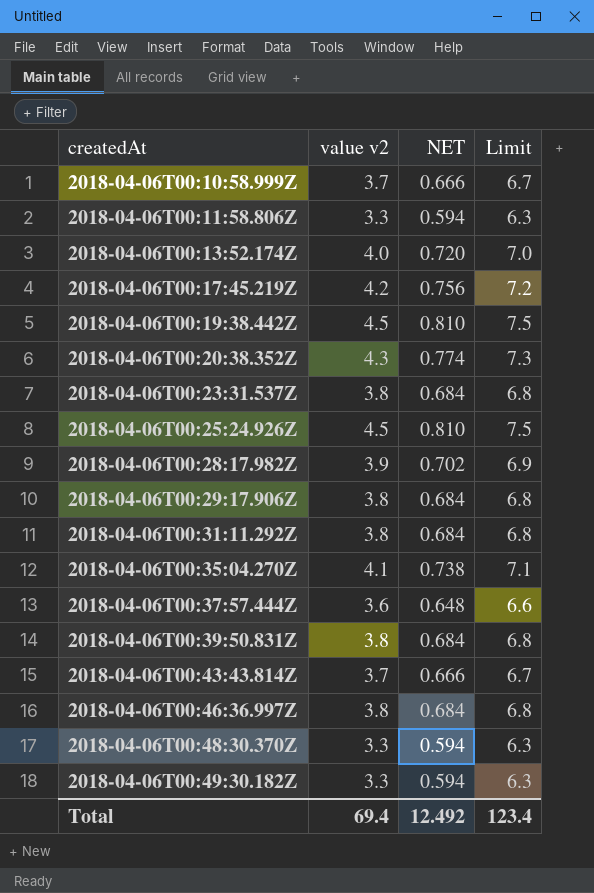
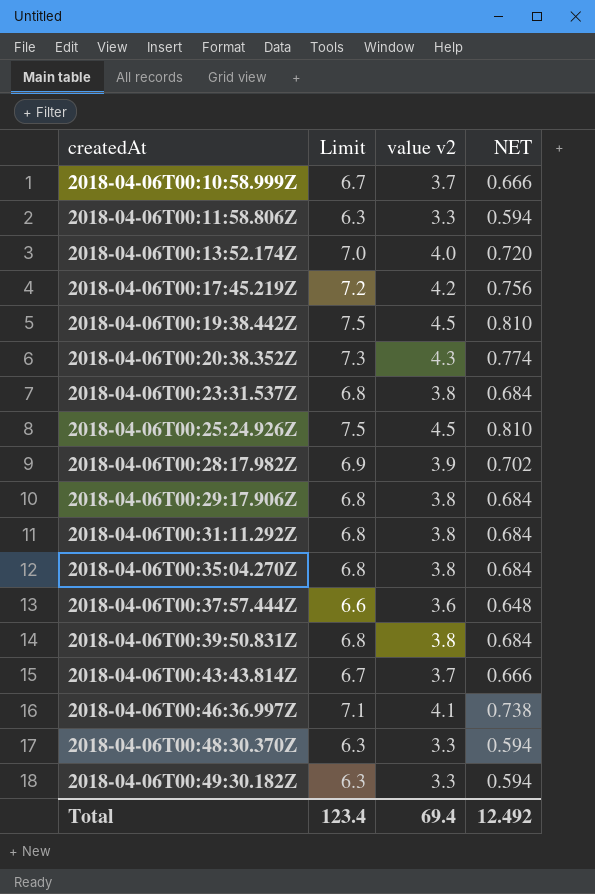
column Limit | position: 4 -> 2
2018-04-06T00:35:04.270Z | Limit: 7.1 -> 6.8
2018-04-06T00:35:04.270Z | value v2: 4.1 -> 3.8
2018-04-06T00:35:04.270Z | NET: 0.738 -> 0.684
2018-04-06T00:46:36.997Z | Limit: 6.8 -> 7.1
2018-04-06T00:46:36.997Z | value v2: 3.8 -> 4.1
2018-04-06T00:46:36.997Z | NET: 0.684 -> 0.738

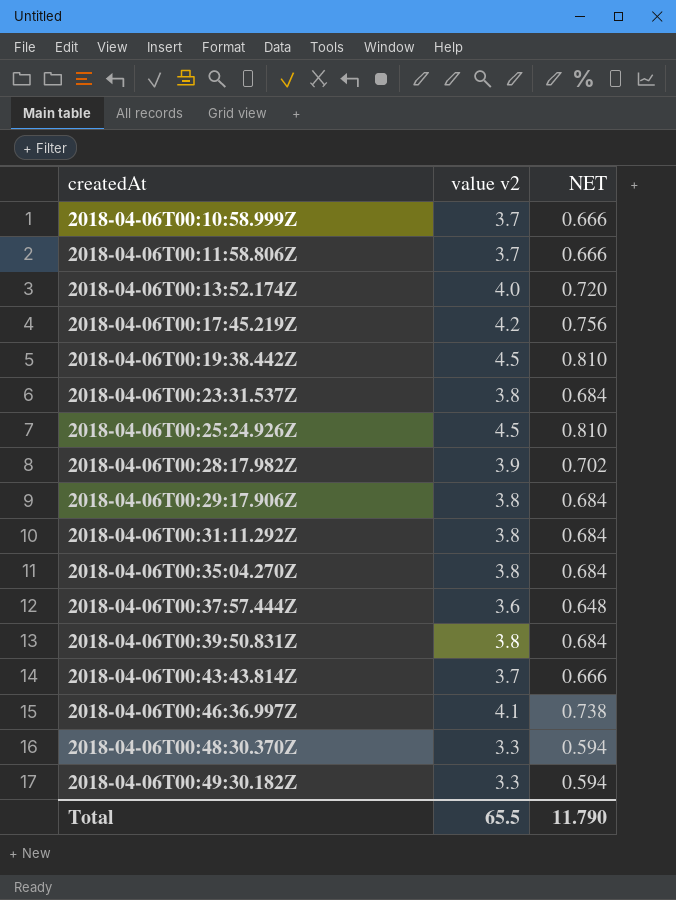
column Limit | formula: [value v2] + 3 -> none
row 2018-04-06T00:20:38.352Z: 7.3 | 4.3 | 0.774 -> none
2018-04-06T00:11:58.806Z | value v2: 3.3 -> 3.7
2018-04-06T00:11:58.806Z | NET: 0.594 -> 0.666
Total | value v2: 69.4 -> 65.5
Total | NET: 12.492 -> 11.790

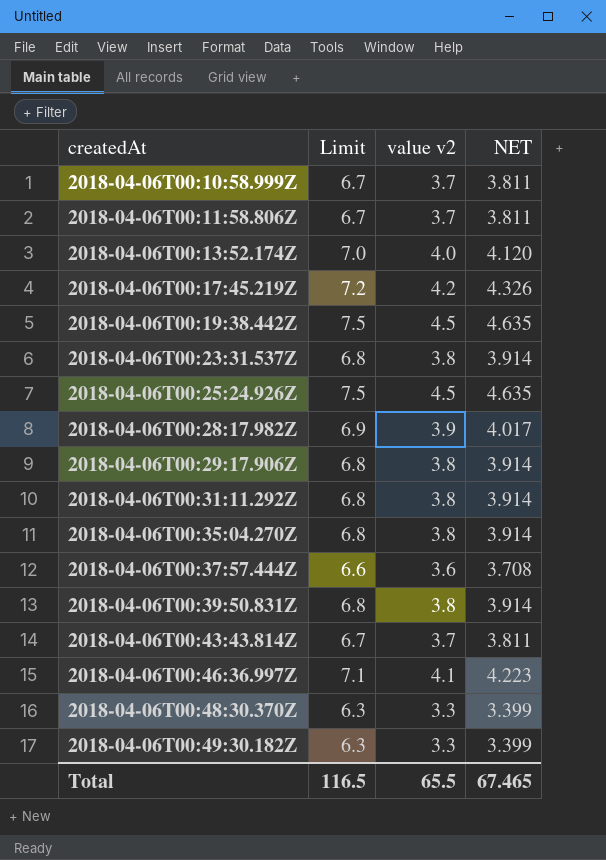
column Limit | formula: none -> [value v2] + 3
column NET | formula: [value v2] * 0.18 -> [value v2] * 1.03
Total | NET: 11.790 -> 67.465

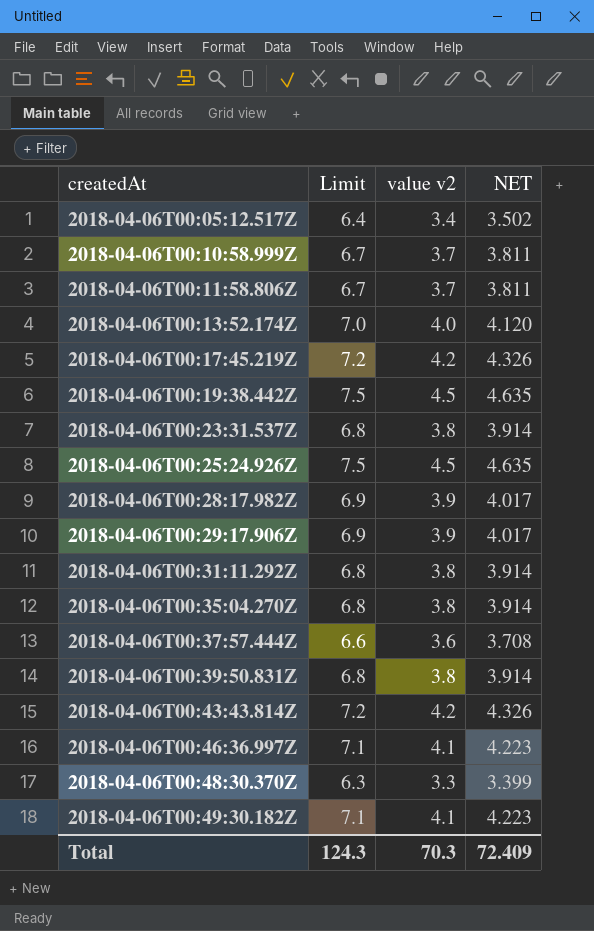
row 2018-04-06T00:05:12.517Z: none -> 6.4 | 3.4 | 3.502
2018-04-06T00:29:17.906Z | Limit: 6.8 -> 6.9
2018-04-06T00:29:17.906Z | value v2: 3.8 -> 3.9
2018-04-06T00:29:17.906Z | NET: 3.914 -> 4.017
2018-04-06T00:43:43.814Z | Limit: 6.7 -> 7.2
2018-04-06T00:43:43.814Z | value v2: 3.7 -> 4.2
2018-04-06T00:43:43.814Z | NET: 3.811 -> 4.326
2018-04-06T00:49:30.182Z | Limit: 6.3 -> 7.1
2018-04-06T00:49:30.182Z | value v2: 3.3 -> 4.1
2018-04-06T00:49:30.182Z | NET: 3.399 -> 4.223
Total | Limit: 116.5 -> 124.3
Total | value v2: 65.5 -> 70.3
Total | NET: 67.465 -> 72.409

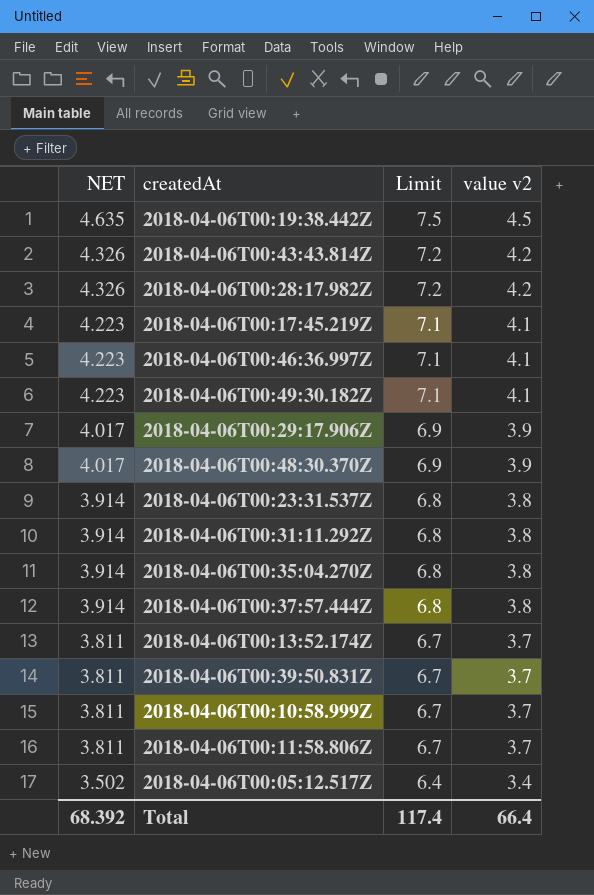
row order: createdAt ascending -> NET descending
column NET | position: 4 -> 1
row 2018-04-06T00:25:24.926Z: 7.5 | 4.5 | 4.635 -> none
2018-04-06T00:28:17.982Z | NET: 4.017 -> 4.326
2018-04-06T00:28:17.982Z | Limit: 6.9 -> 7.2
2018-04-06T00:28:17.982Z | value v2: 3.9 -> 4.2
2018-04-06T00:17:45.219Z | NET: 4.326 -> 4.223
2018-04-06T00:17:45.219Z | Limit: 7.2 -> 7.1
2018-04-06T00:17:45.219Z | value v2: 4.2 -> 4.1
2018-04-06T00:48:30.370Z | NET: 3.399 -> 4.017
2018-04-06T00:48:30.370Z | Limit: 6.3 -> 6.9
2018-04-06T00:48:30.370Z | value v2: 3.3 -> 3.9
2018-04-06T00:37:57.444Z | NET: 3.708 -> 3.914
2018-04-06T00:37:57.444Z | Limit: 6.6 -> 6.8
2018-04-06T00:37:57.444Z | value v2: 3.6 -> 3.8
2018-04-06T00:13:52.174Z | NET: 4.120 -> 3.811
2018-04-06T00:13:52.174Z | Limit: 7.0 -> 6.7
2018-04-06T00:13:52.174Z | value v2: 4.0 -> 3.7
2018-04-06T00:39:50.831Z | NET: 3.914 -> 3.811
2018-04-06T00:39:50.831Z | Limit: 6.8 -> 6.7
2018-04-06T00:39:50.831Z | value v2: 3.8 -> 3.7
Total | NET: 72.409 -> 68.392
Total | Limit: 124.3 -> 117.4
Total | value v2: 70.3 -> 66.4

